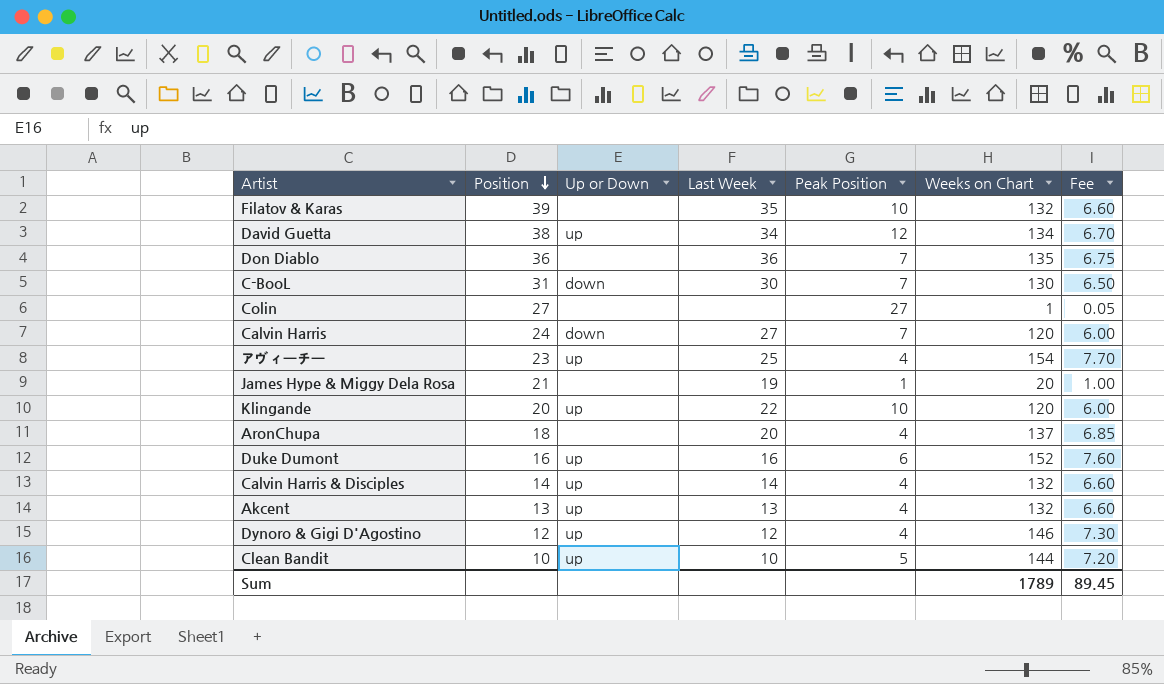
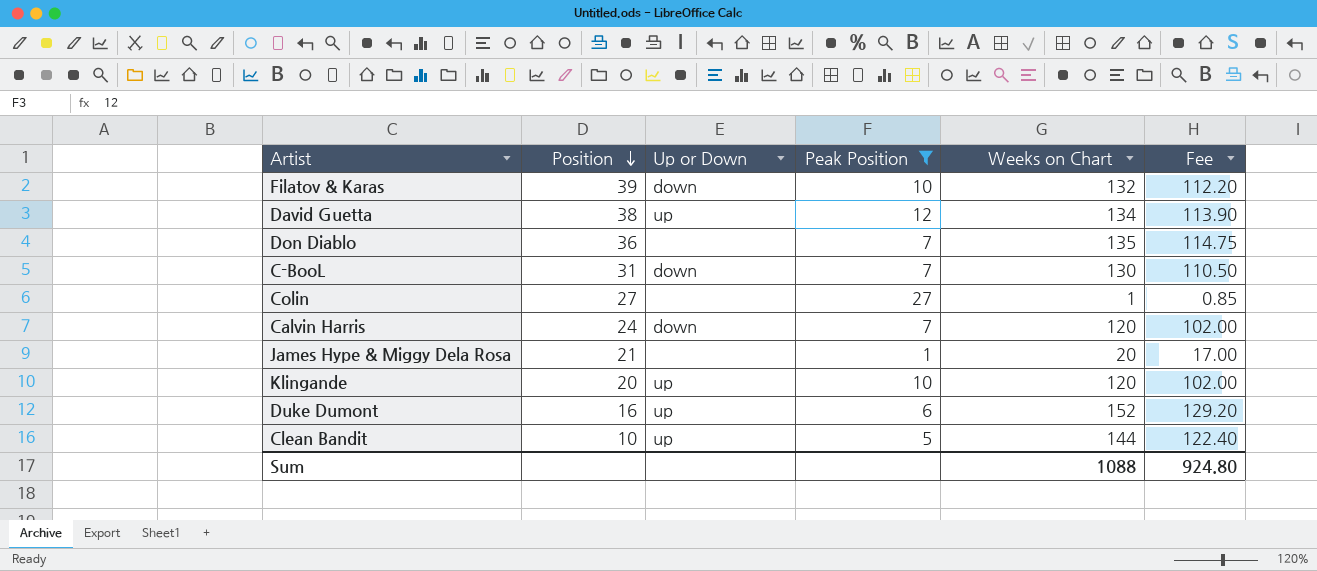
filter: none -> Peak Position != 4
column Last Week | position: 4 -> none
column Fee | formula: [Weeks on Chart] * 0.05 -> [Weeks on Chart] * 0.85
Filatov & Karas | Up or Down: none -> down
Sum | Weeks on Chart: 1789 -> 1088
Sum | Fee: 89.45 -> 924.80

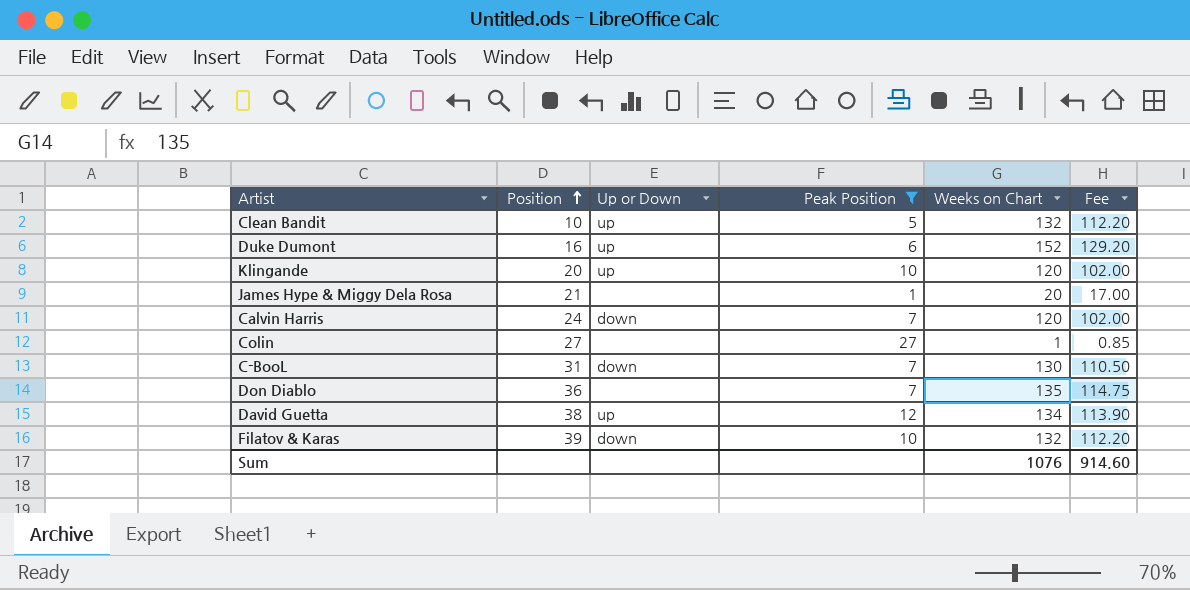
row order: Position descending -> Position ascending
Clean Bandit | Weeks on Chart: 144 -> 132
Clean Bandit | Fee: 122.40 -> 112.20
Sum | Weeks on Chart: 1088 -> 1076
Sum | Fee: 924.80 -> 914.60

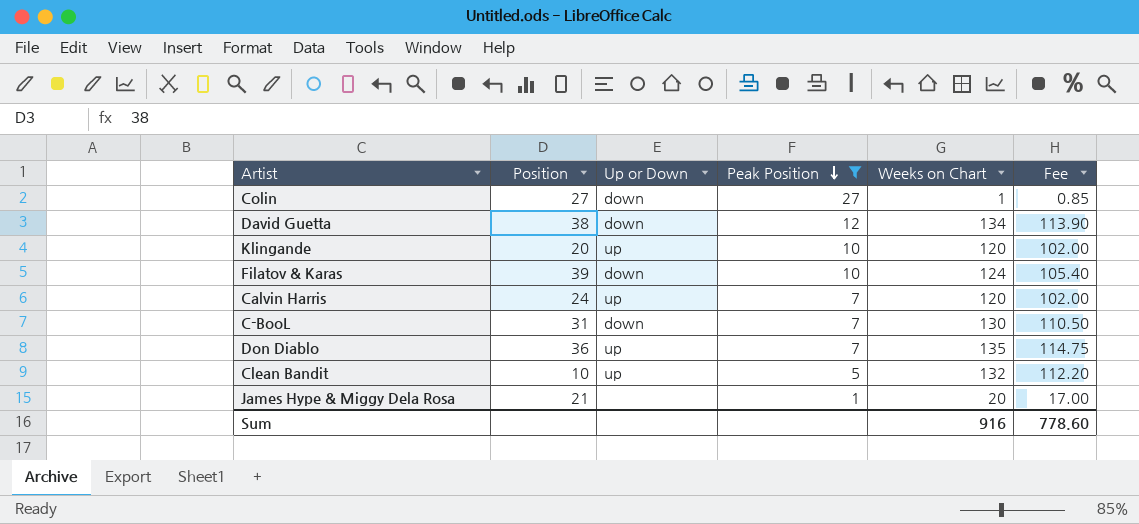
row order: Position ascending -> Peak Position descending
row Duke Dumont: 16 | up | 6 | 152 | 129.20 -> none
Colin | Up or Down: none -> down
David Guetta | Up or Down: up -> down
Filatov & Karas | Weeks on Chart: 132 -> 124
Filatov & Karas | Fee: 112.20 -> 105.40
Calvin Harris | Up or Down: down -> up
Don Diablo | Up or Down: none -> up
Sum | Weeks on Chart: 1076 -> 916
Sum | Fee: 914.60 -> 778.60

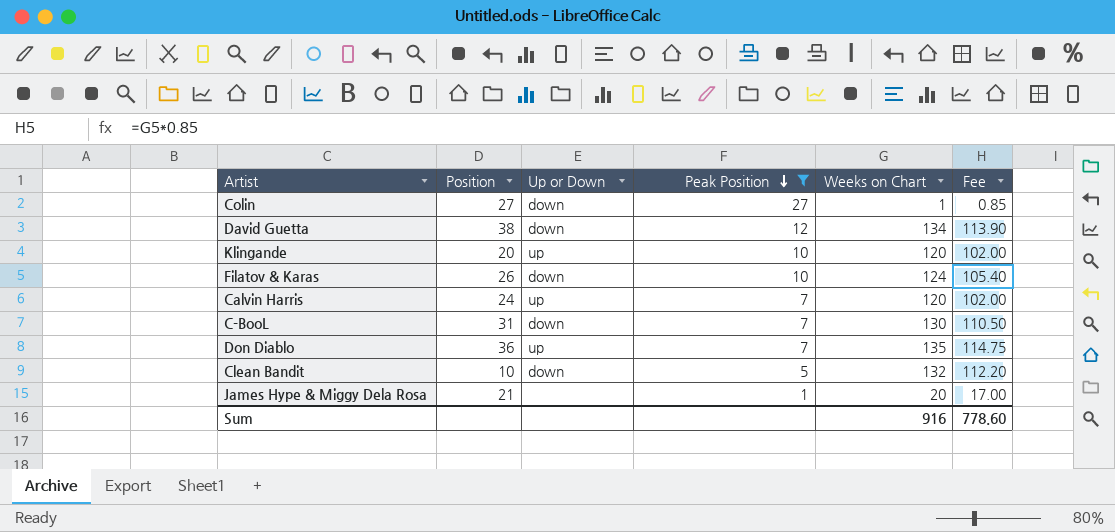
Filatov & Karas | Position: 39 -> 26
Clean Bandit | Up or Down: up -> down

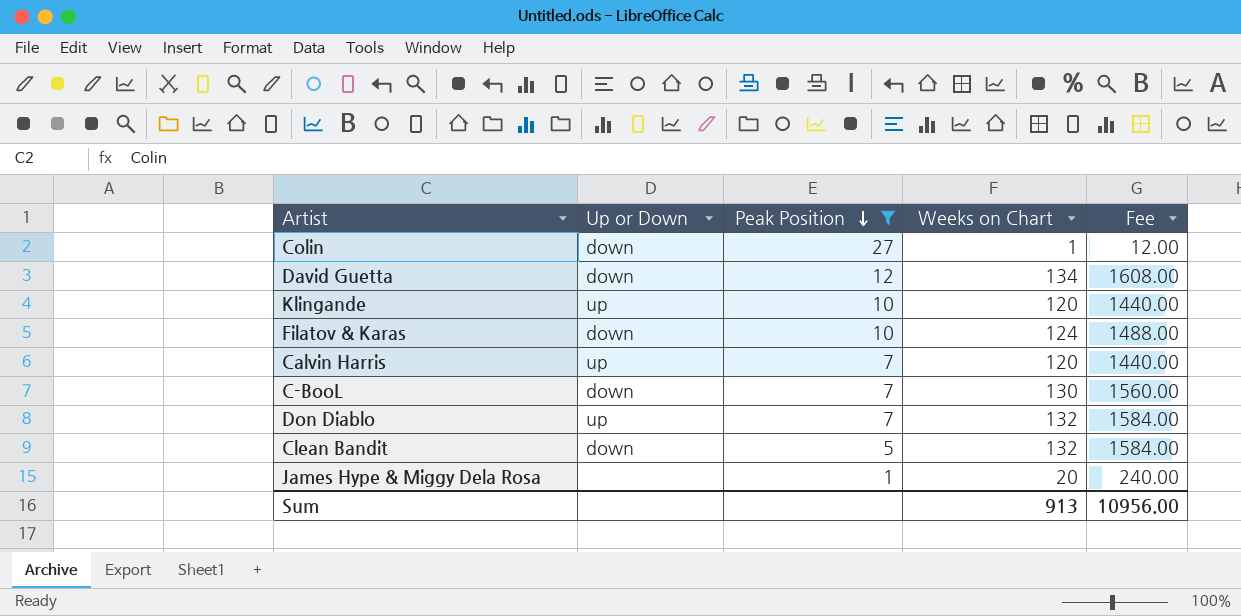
column Position | position: 2 -> none
column Fee | formula: [Weeks on Chart] * 0.85 -> [Weeks on Chart] * 12
Don Diablo | Weeks on Chart: 135 -> 132
Sum | Weeks on Chart: 916 -> 913
Sum | Fee: 778.60 -> 10956.00

